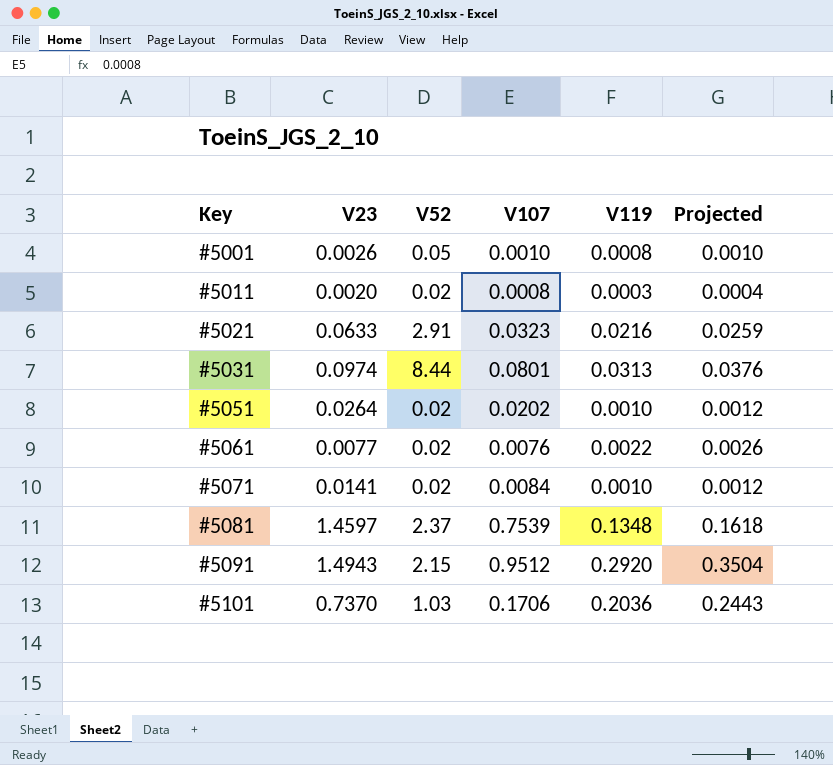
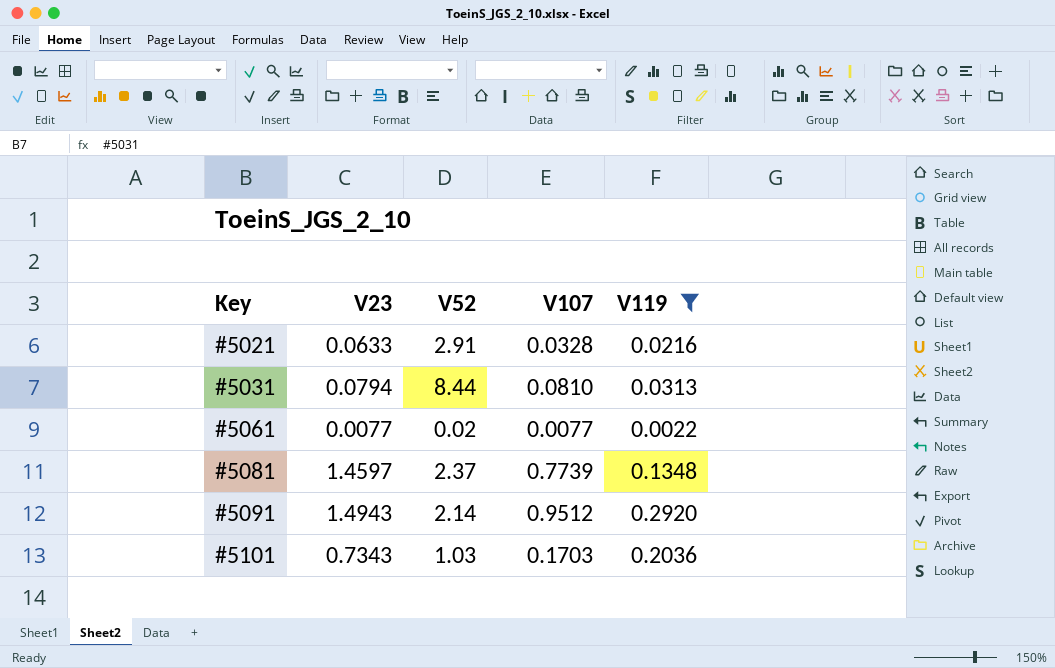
filter: none -> V119 >= 0.0022
column Projected | formula: [V119] * 1.2 -> none
#5021 | V107: 0.0323 -> 0.0328
#5031 | V23: 0.0974 -> 0.0794
#5031 | V107: 0.0801 -> 0.0810
#5061 | V107: 0.0076 -> 0.0077
#5081 | V107: 0.7539 -> 0.7739
#5091 | V52: 2.15 -> 2.14
#5101 | V23: 0.7370 -> 0.7343
#5101 | V107: 0.1706 -> 0.1703

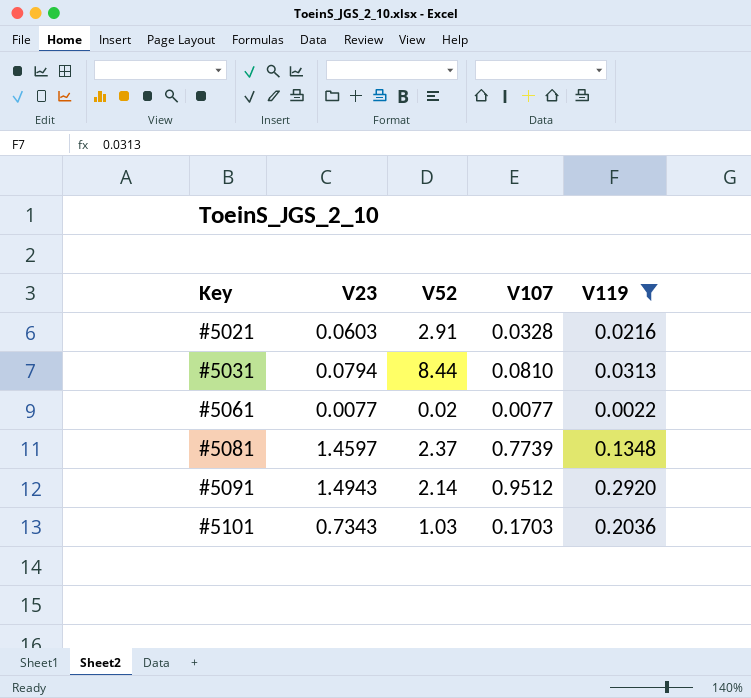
#5021 | V23: 0.0633 -> 0.0603

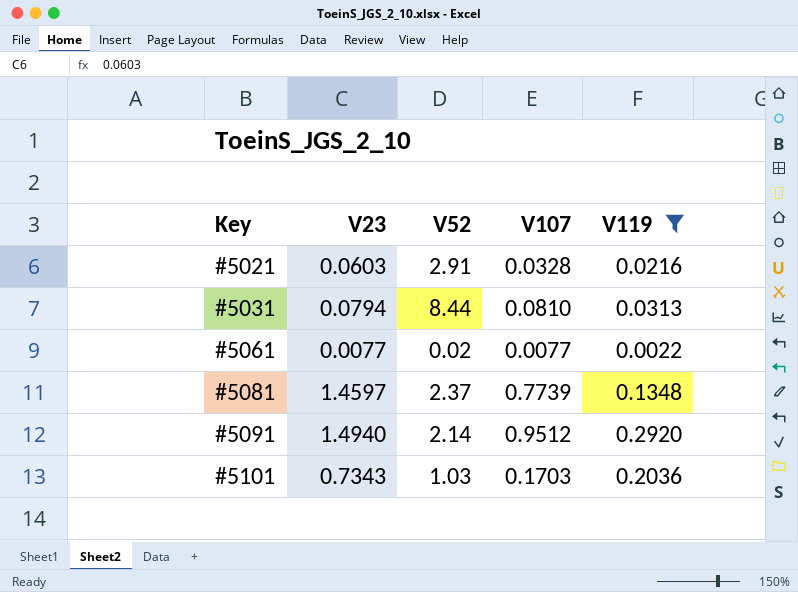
#5091 | V23: 1.4943 -> 1.4940

